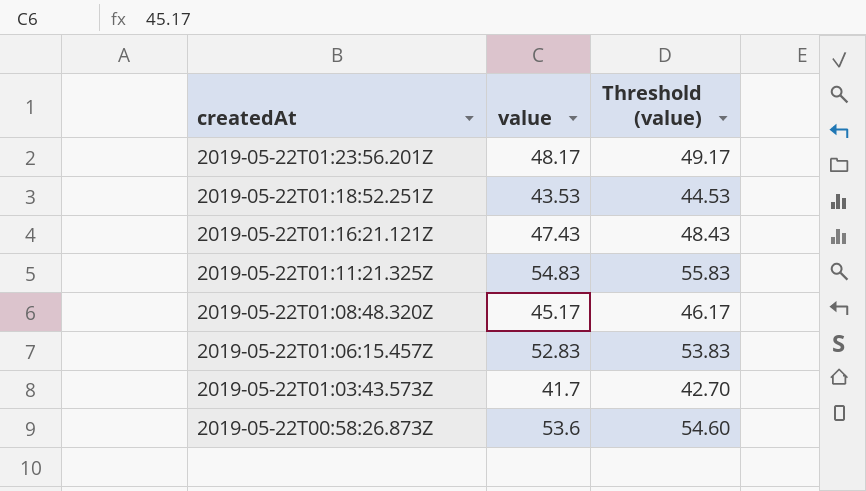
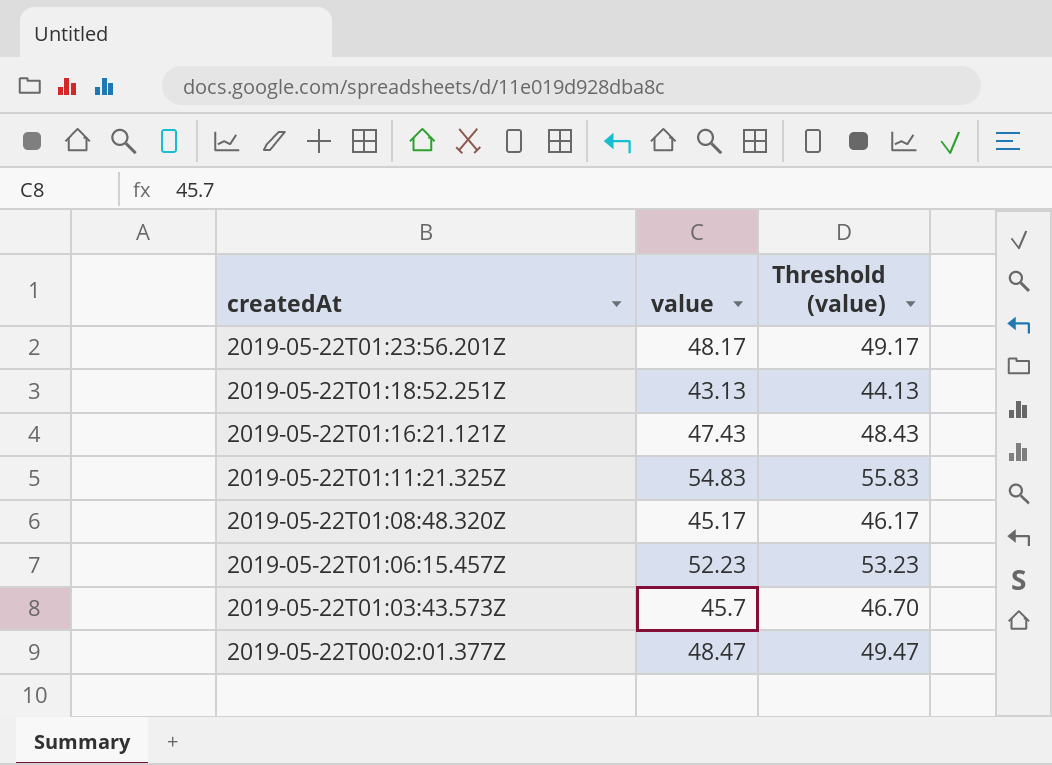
row 2019-05-22T00:58:26.873Z: 53.6 | 54.60 -> none
2019-05-22T01:18:52.251Z | value: 43.53 -> 43.13
2019-05-22T01:18:52.251Z | Threshold (value): 44.53 -> 44.13
2019-05-22T01:06:15.457Z | value: 52.83 -> 52.23
2019-05-22T01:06:15.457Z | Threshold (value): 53.83 -> 53.23
2019-05-22T01:03:43.573Z | value: 41.7 -> 45.7
2019-05-22T01:03:43.573Z | Threshold (value): 42.70 -> 46.70
row 2019-05-22T00:02:01.377Z: none -> 48.47 | 49.47

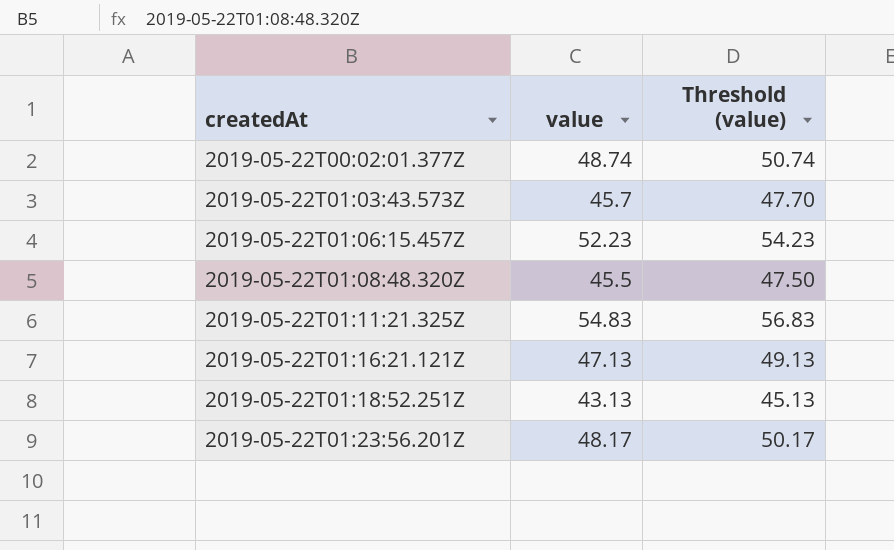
row order: createdAt descending -> createdAt ascending
column Threshold (value) | formula: [value] + 1 -> [value] + 2
2019-05-22T00:02:01.377Z | value: 48.47 -> 48.74
2019-05-22T01:08:48.320Z | value: 45.17 -> 45.5
2019-05-22T01:16:21.121Z | value: 47.43 -> 47.13

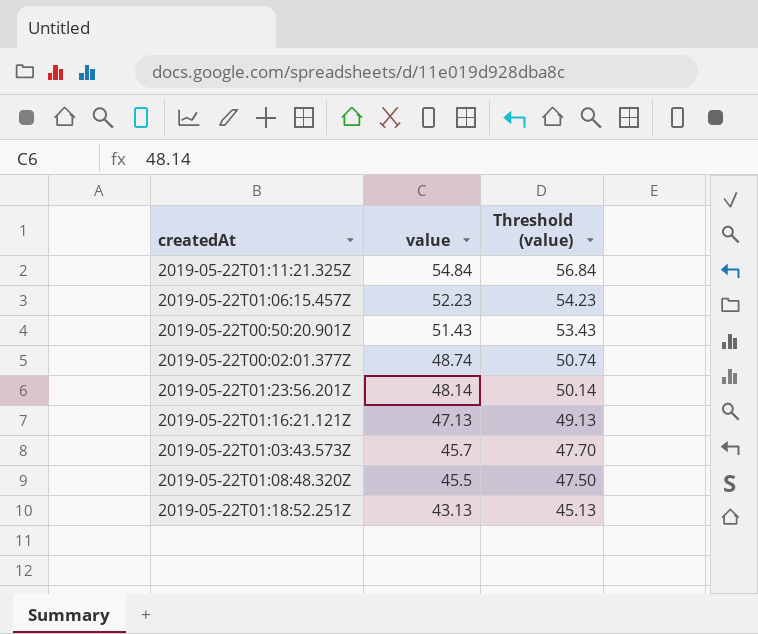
row order: createdAt ascending -> value descending
2019-05-22T01:11:21.325Z | value: 54.83 -> 54.84
2019-05-22T01:11:21.325Z | Threshold (value): 56.83 -> 56.84
row 2019-05-22T00:50:20.901Z: none -> 51.43 | 53.43
2019-05-22T01:23:56.201Z | value: 48.17 -> 48.14
2019-05-22T01:23:56.201Z | Threshold (value): 50.17 -> 50.14

